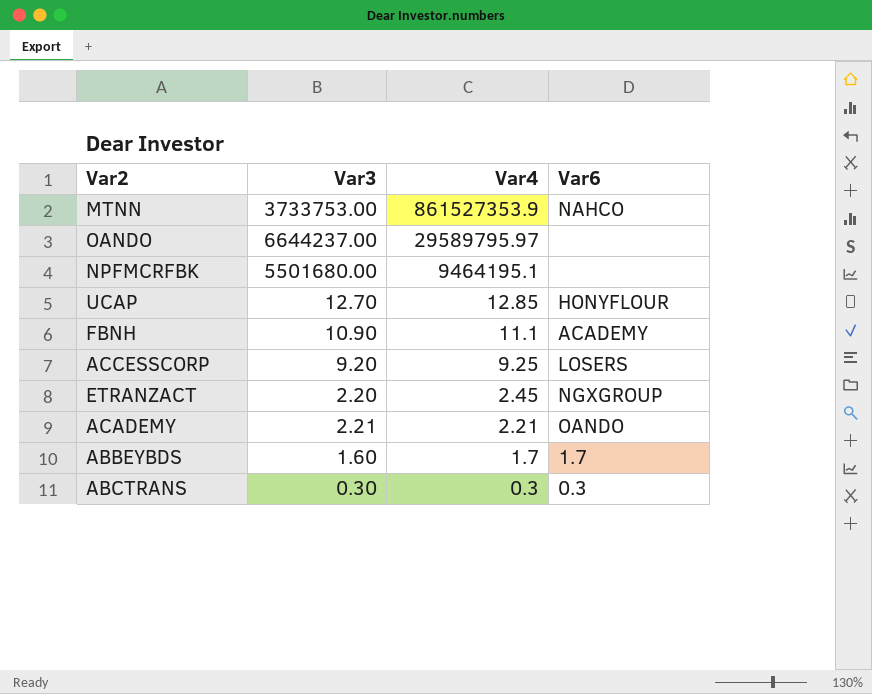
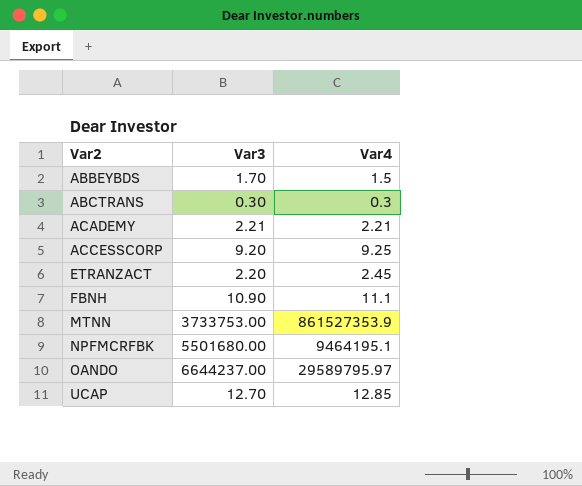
row order: Var4 descending -> Var2 ascending
column Var6 | position: 4 -> none
ABBEYBDS | Var3: 1.60 -> 1.70
ABBEYBDS | Var4: 1.7 -> 1.5

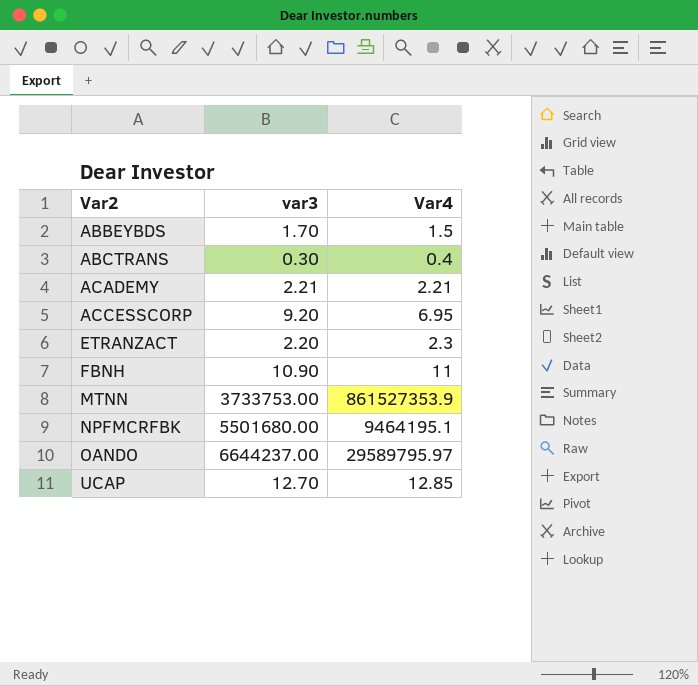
column name: Var3 -> var3
ABCTRANS | Var4: 0.3 -> 0.4
ACCESSCORP | Var4: 9.25 -> 6.95
ETRANZACT | Var4: 2.45 -> 2.3
FBNH | Var4: 11.1 -> 11

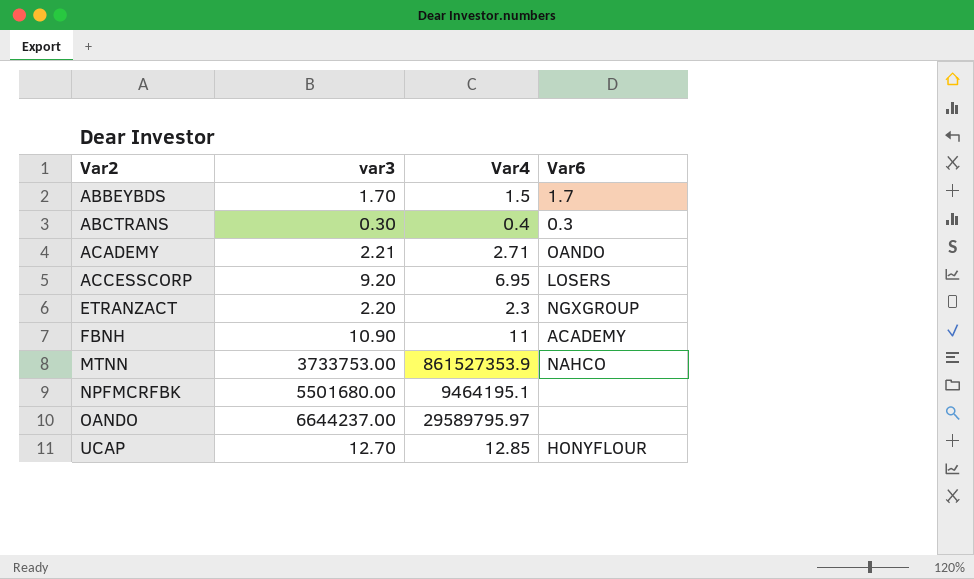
column Var6 | position: none -> 4
ACADEMY | Var4: 2.21 -> 2.71

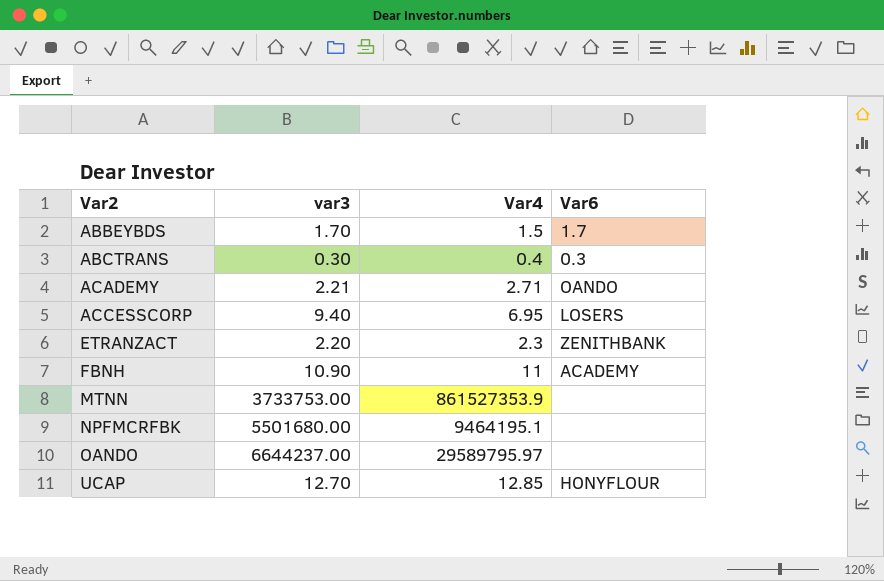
ACCESSCORP | var3: 9.20 -> 9.40
ETRANZACT | Var6: NGXGROUP -> ZENITHBANK
MTNN | Var6: NAHCO -> none

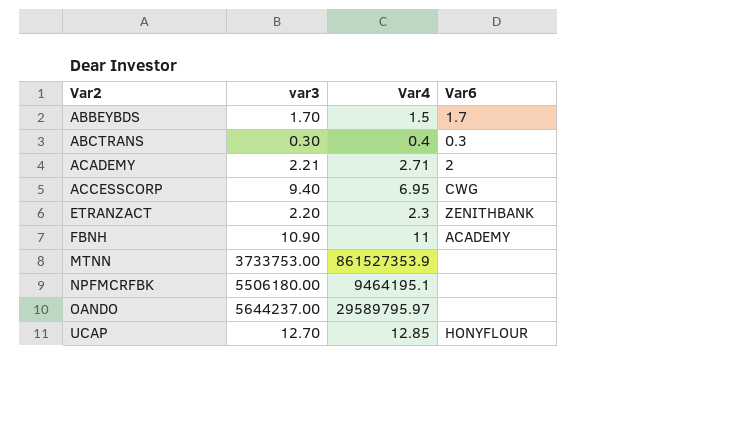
ACADEMY | Var6: OANDO -> 2
ACCESSCORP | Var6: LOSERS -> CWG
NPFMCRFBK | var3: 5501680.00 -> 5506180.00
OANDO | var3: 6644237.00 -> 5644237.00

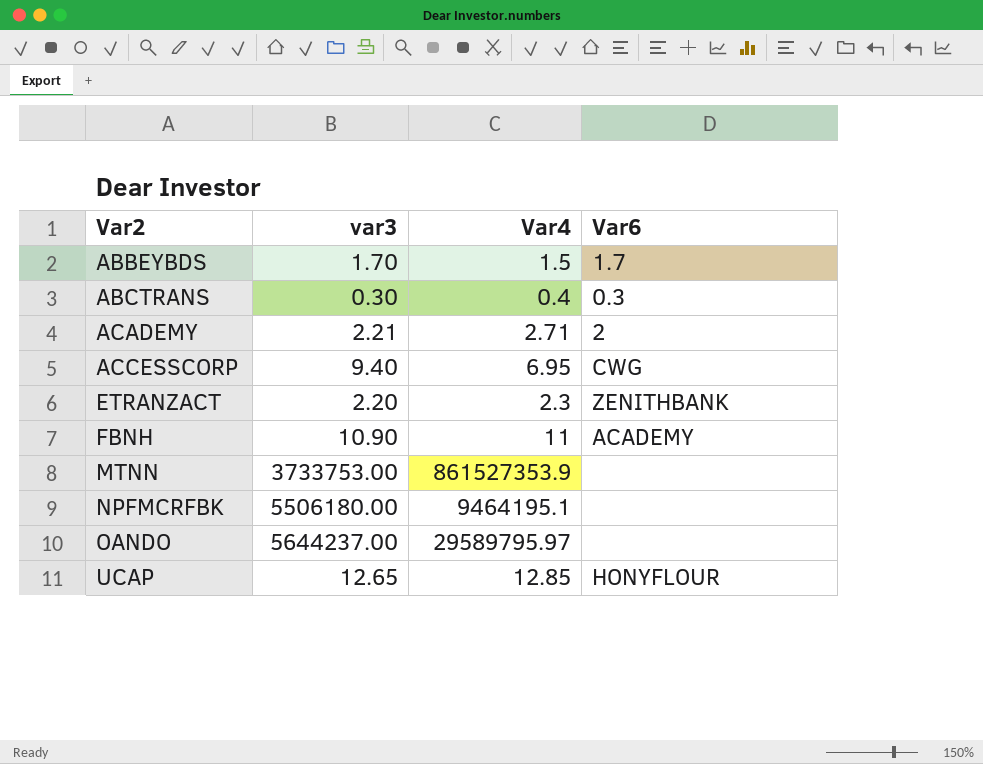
UCAP | var3: 12.70 -> 12.65

